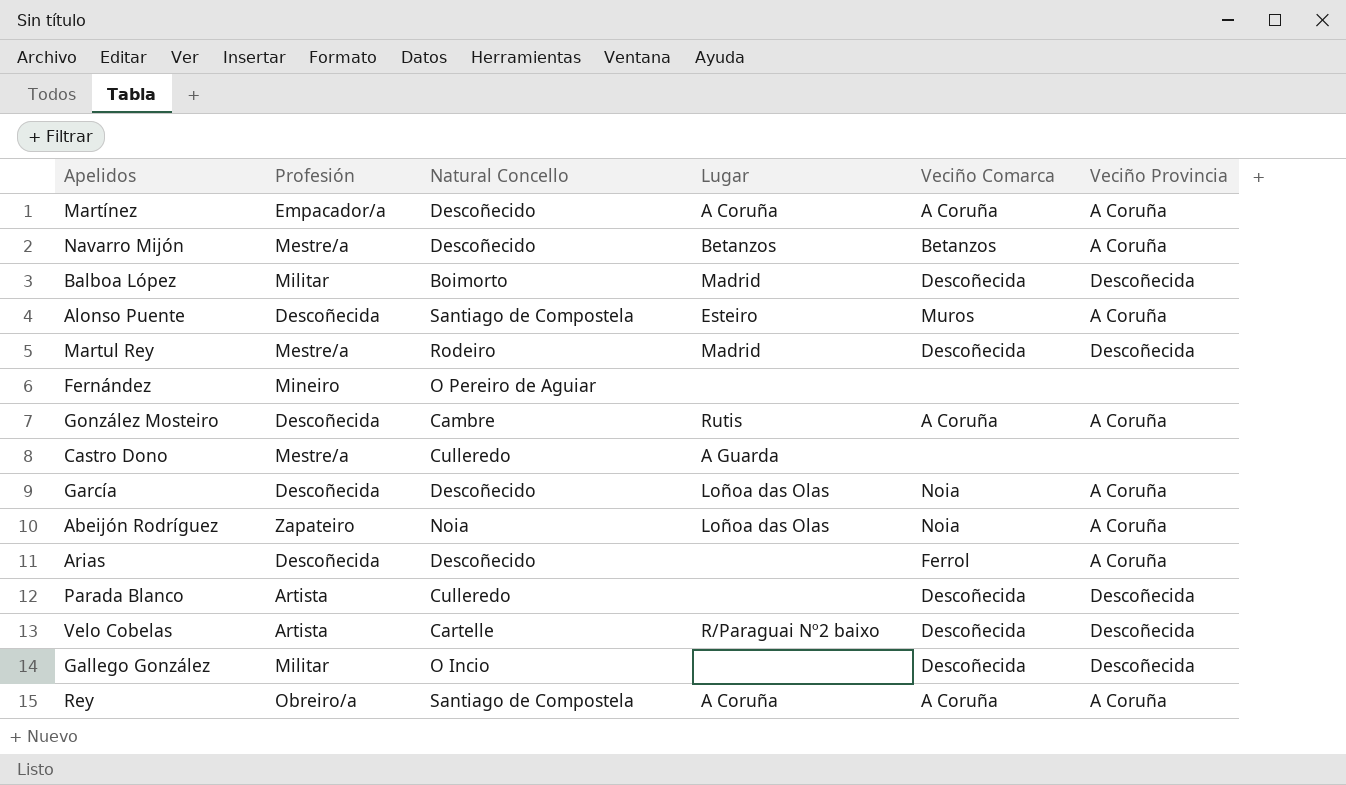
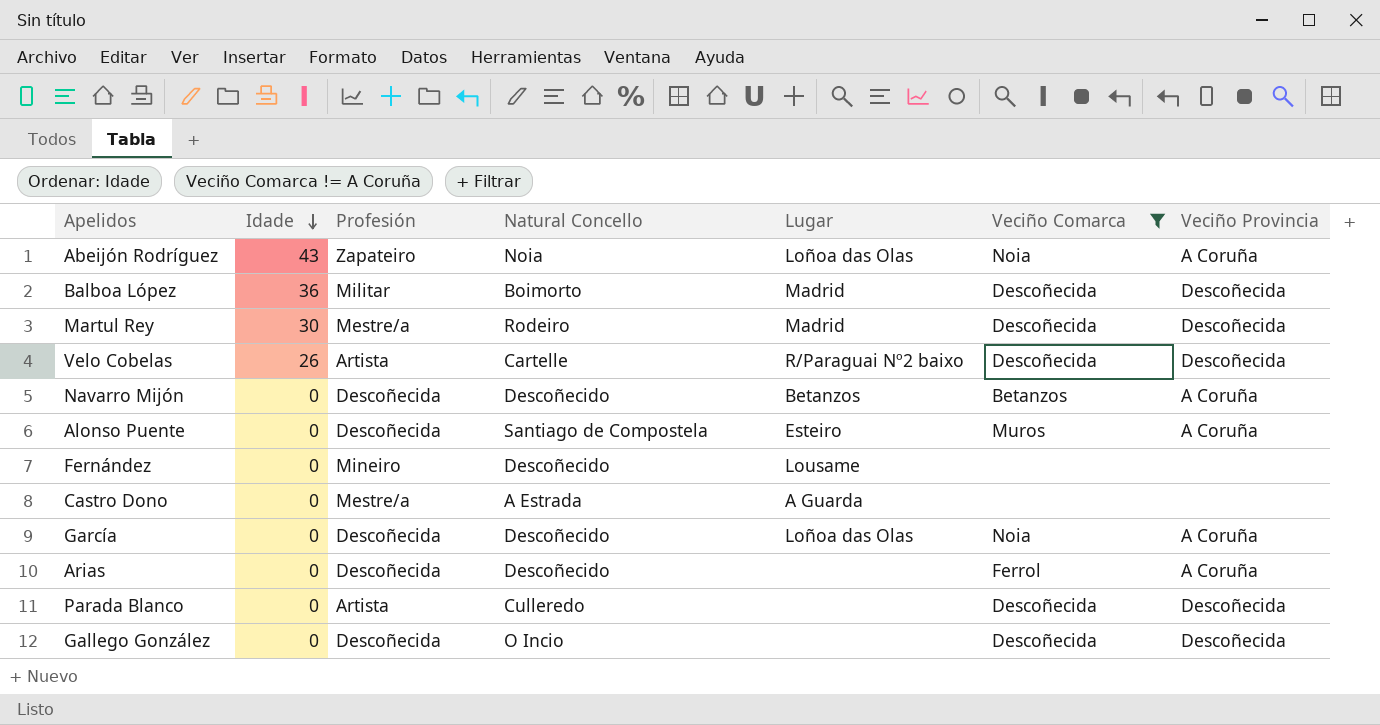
filter: none -> Veciño Comarca != A Coruña
row order: none -> Idade descending
column Idade | position: none -> 2
Navarro Mijón | Profesión: Mestre/a -> Descoñecida
Fernández | Natural Concello: O Pereiro de Aguiar -> Descoñecido
Fernández | Lugar: none -> Lousame
Castro Dono | Natural Concello: Culleredo -> A Estrada
Gallego González | Profesión: Militar -> Descoñecida

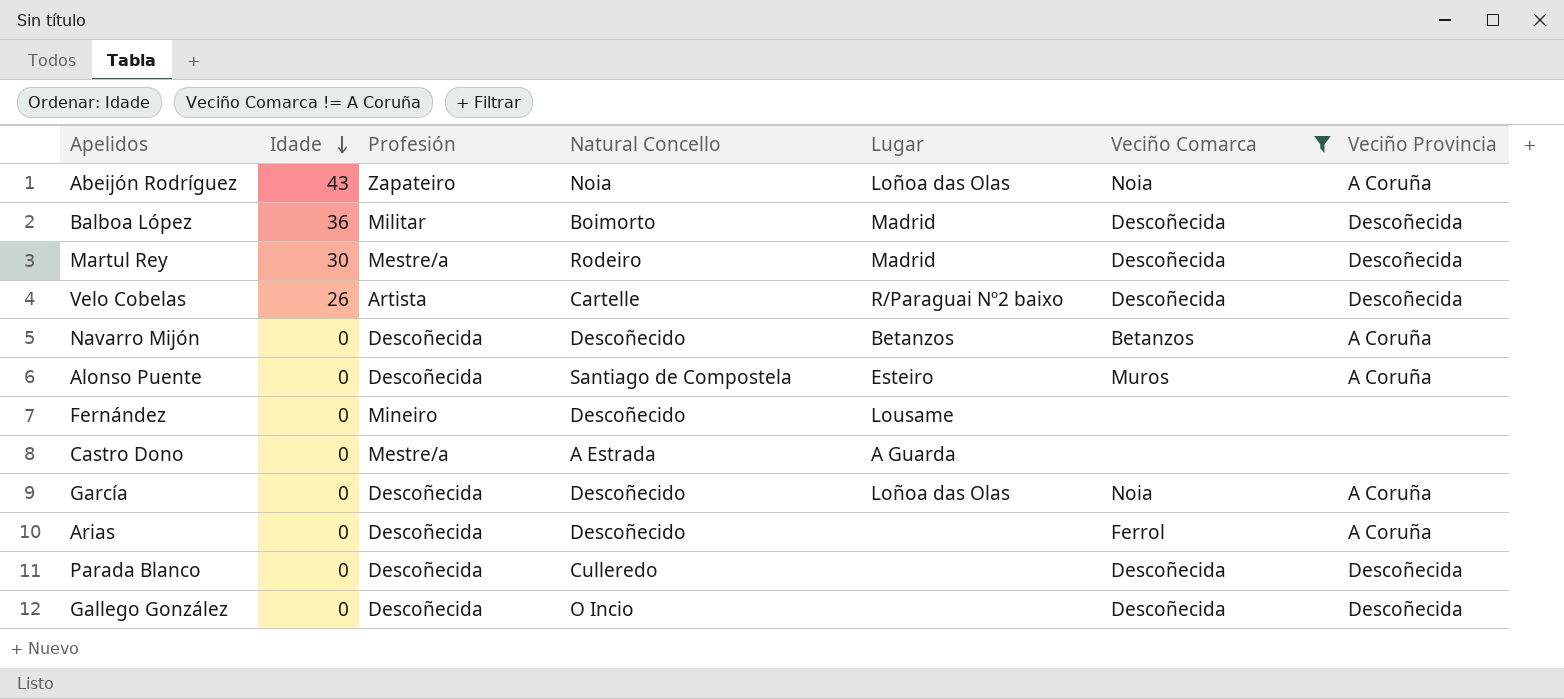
Parada Blanco | Profesión: Artista -> Descoñecida

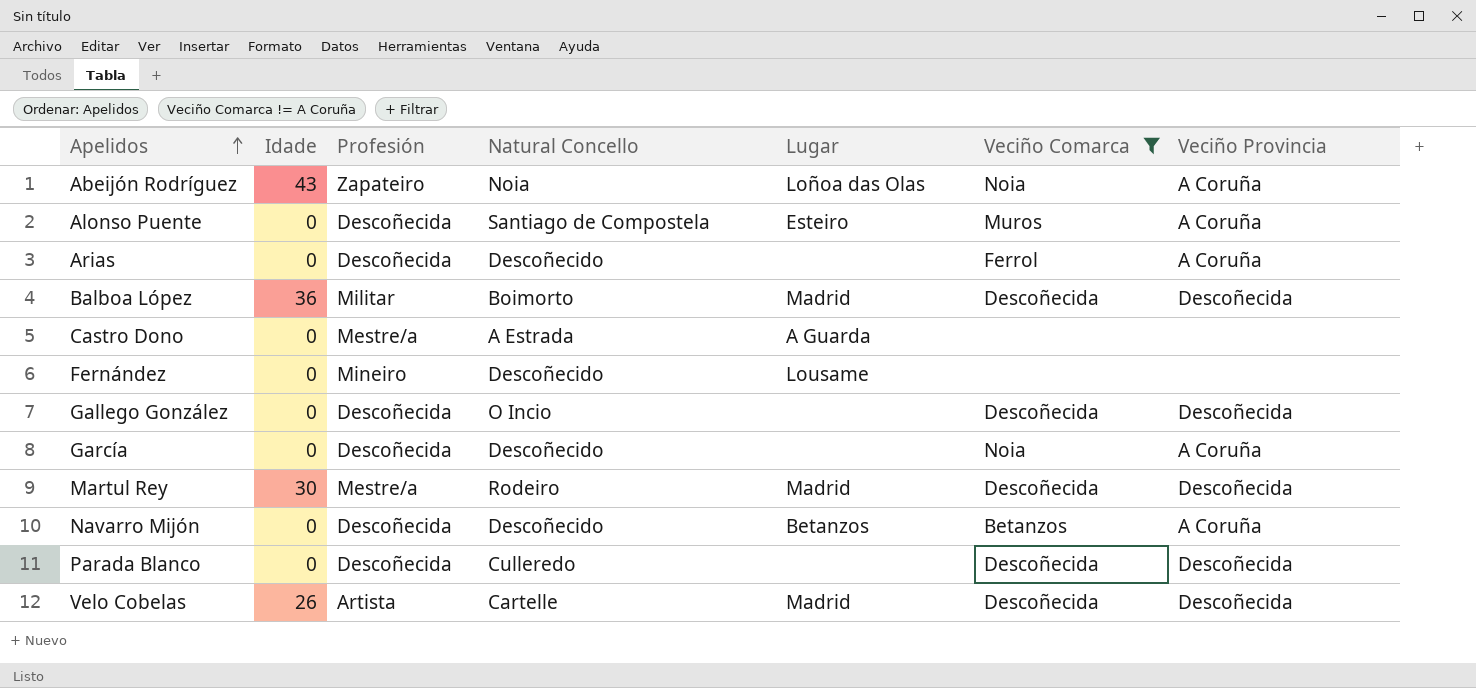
row order: Idade descending -> Apelidos ascending
García | Lugar: Loñoa das Olas -> none
Velo Cobelas | Lugar: R/Paraguai Nº2 baixo -> Madrid

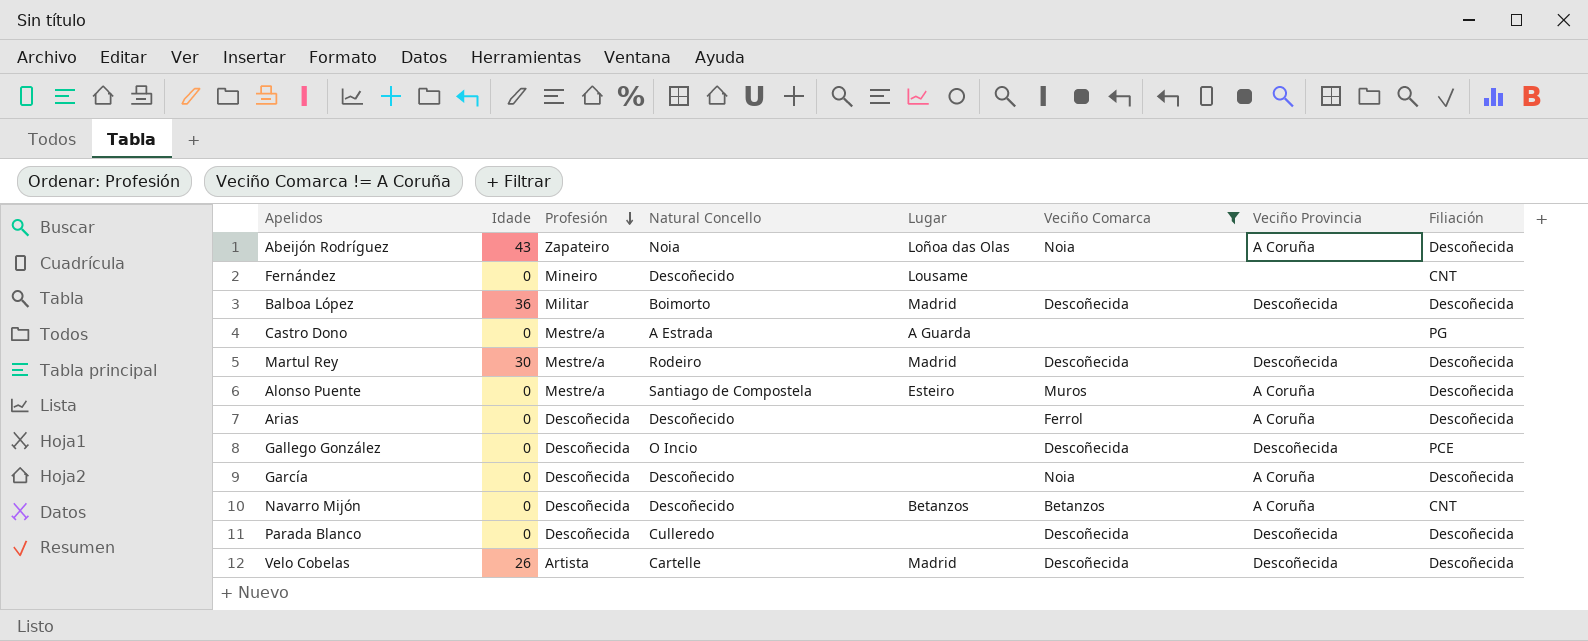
row order: Apelidos ascending -> Profesión descending
column Filiación | position: none -> 8
Alonso Puente | Profesión: Descoñecida -> Mestre/a

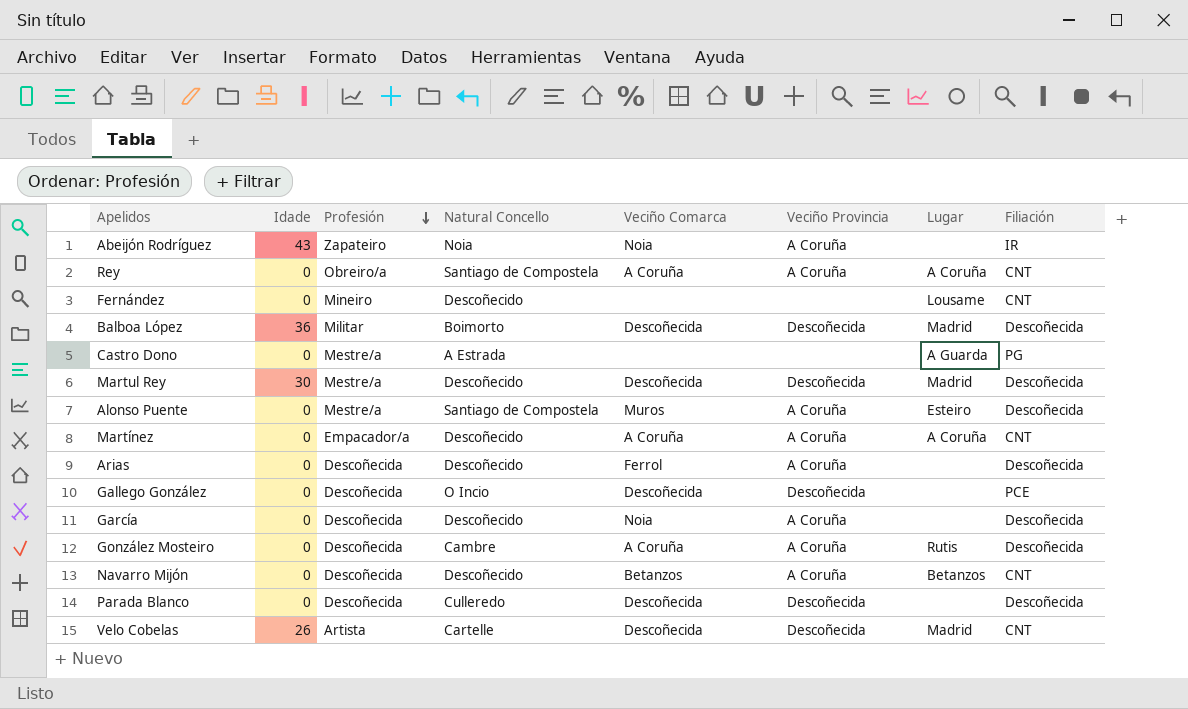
filter: Veciño Comarca != A Coruña -> none
column Lugar | position: 5 -> 7
Abeijón Rodríguez | Lugar: Loñoa das Olas -> none
Abeijón Rodríguez | Filiación: Descoñecida -> IR
Martul Rey | Natural Concello: Rodeiro -> Descoñecido
Velo Cobelas | Filiación: Descoñecida -> CNT

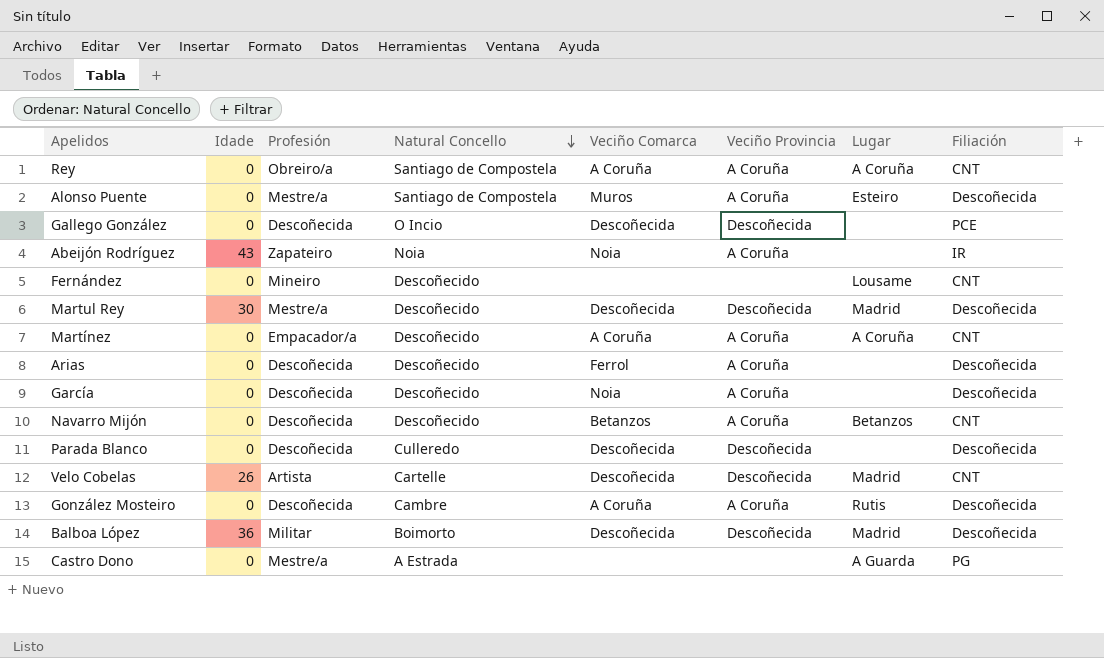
row order: Profesión descending -> Natural Concello descending

